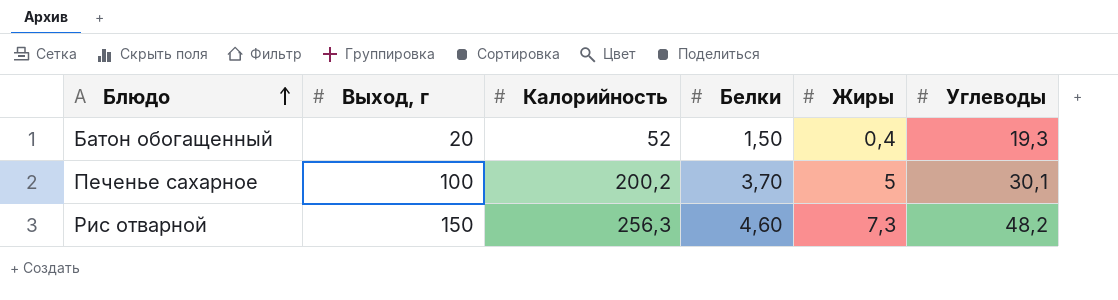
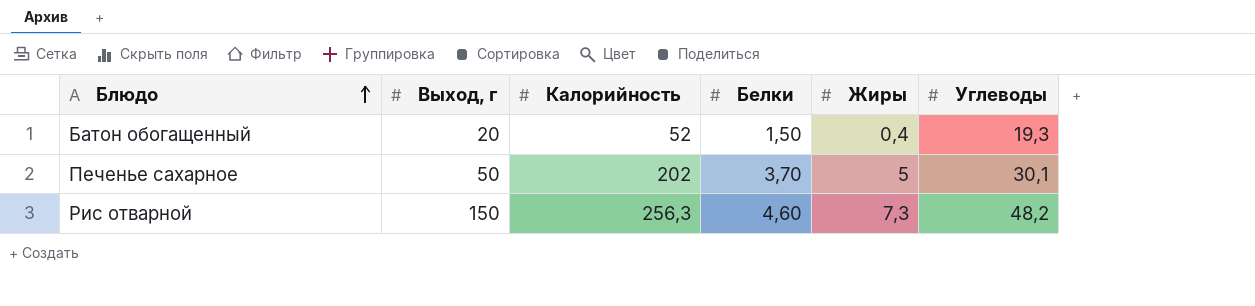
Печенье сахарное | Выход, г: 100 -> 50
Печенье сахарное | Калорийность: 200,2 -> 202

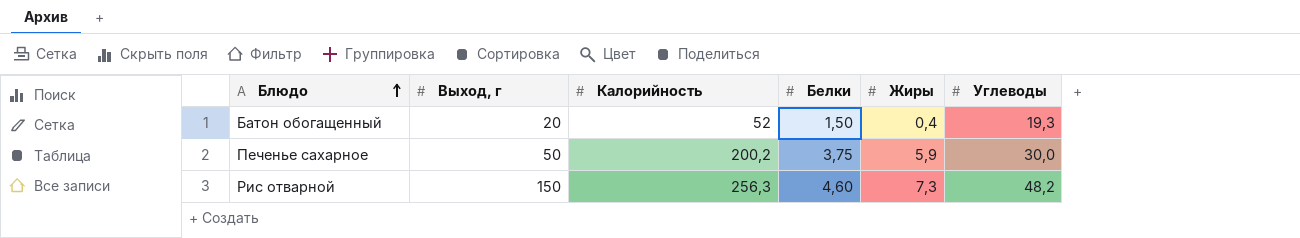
Печенье сахарное | Калорийность: 202 -> 200,2
Печенье сахарное | Белки: 3,70 -> 3,75
Печенье сахарное | Жиры: 5 -> 5,9
Печенье сахарное | Углеводы: 30,1 -> 30,0

